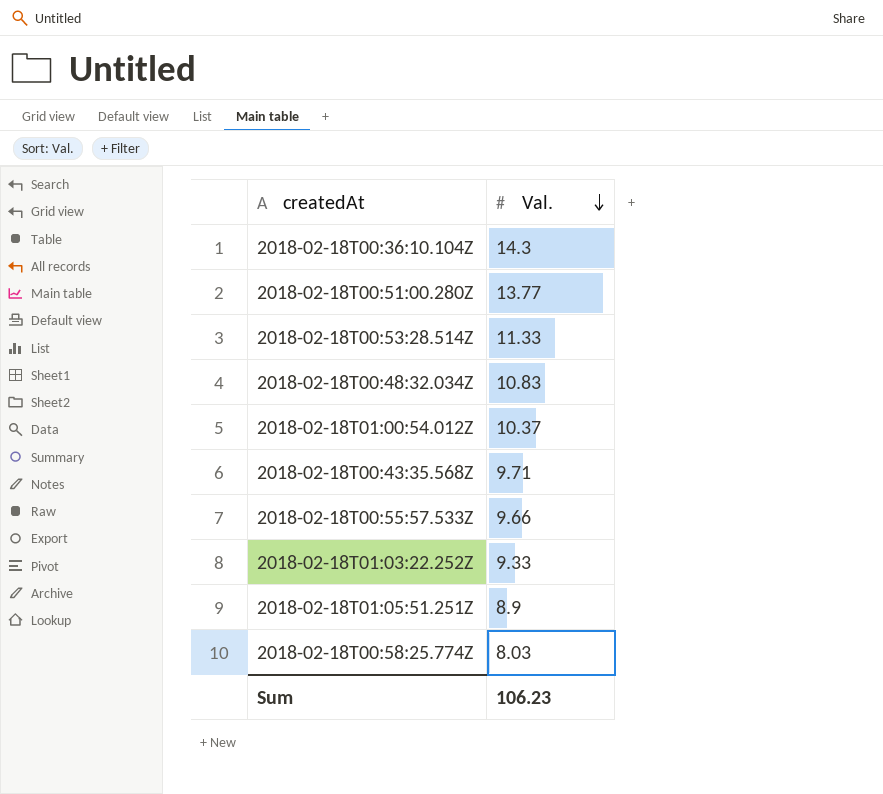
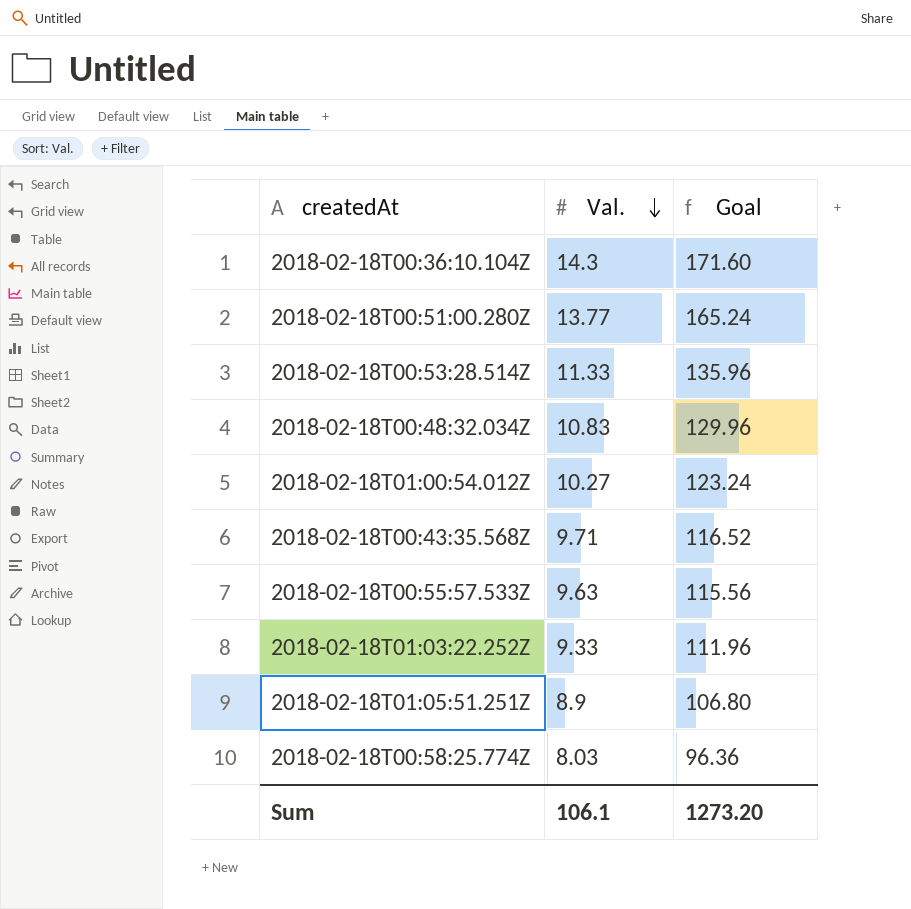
column Goal | formula: none -> [Val.] * 12
2018-02-18T01:00:54.012Z | Val.: 10.37 -> 10.27
2018-02-18T00:55:57.533Z | Val.: 9.66 -> 9.63
Sum | Val.: 106.23 -> 106.1

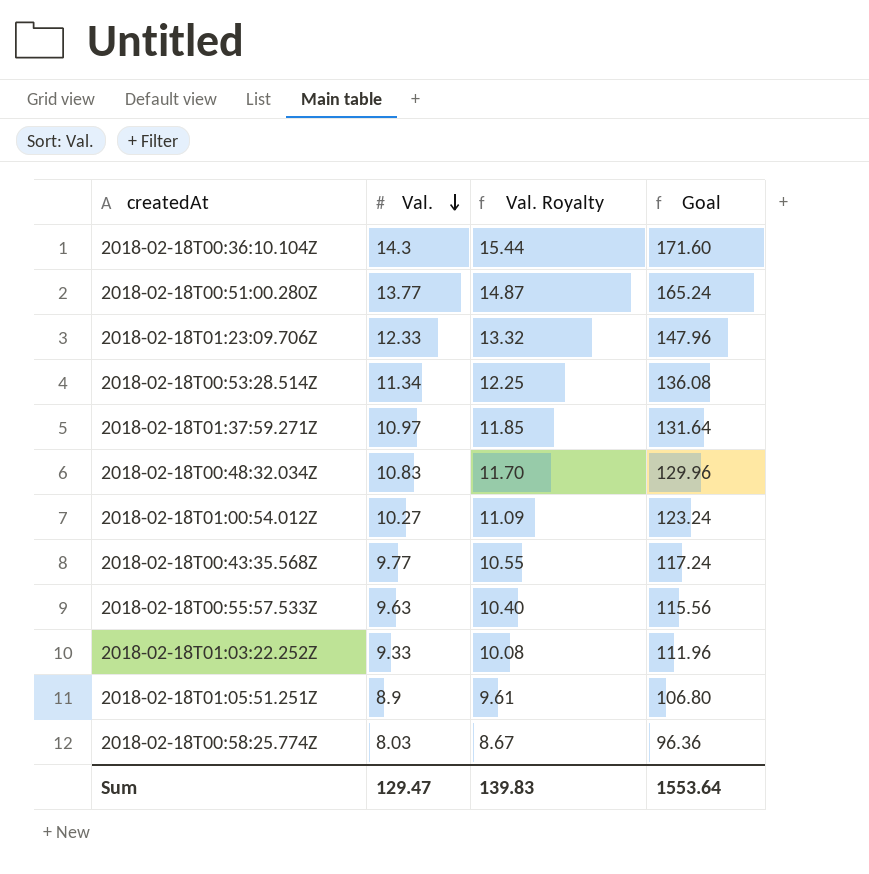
column Val. Royalty | formula: none -> [Val.] * 1.08
row 2018-02-18T01:23:09.706Z: none -> 12.33 | 13.32 | 147.96
2018-02-18T00:53:28.514Z | Val.: 11.33 -> 11.34
2018-02-18T00:53:28.514Z | Goal: 135.96 -> 136.08
row 2018-02-18T01:37:59.271Z: none -> 10.97 | 11.85 | 131.64
2018-02-18T00:43:35.568Z | Val.: 9.71 -> 9.77
2018-02-18T00:43:35.568Z | Goal: 116.52 -> 117.24
Sum | Val.: 106.1 -> 129.47
Sum | Goal: 1273.20 -> 1553.64

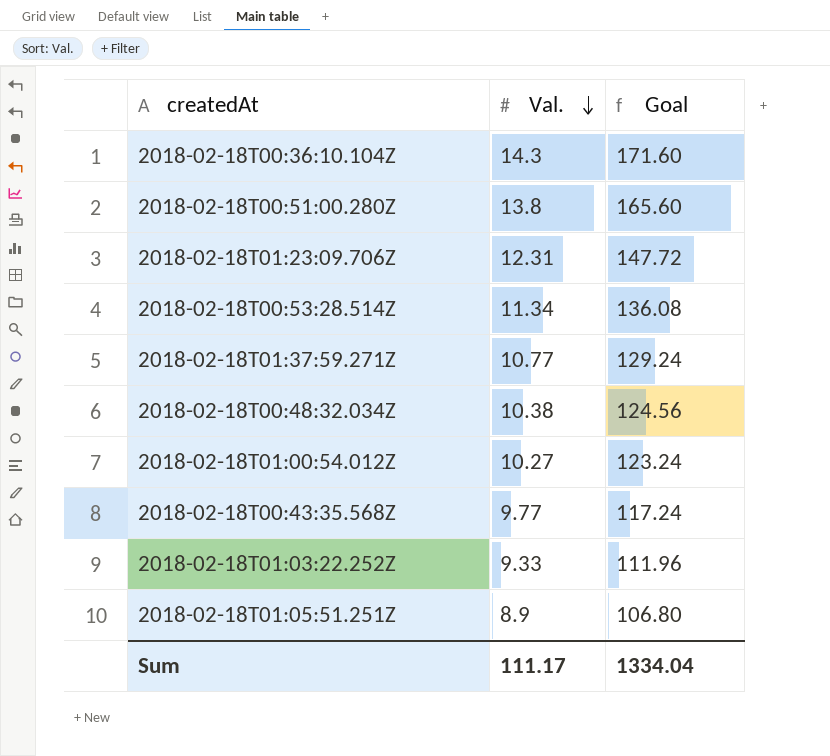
column Val. Royalty | formula: [Val.] * 1.08 -> none
row 2018-02-18T00:55:57.533Z: 9.63 | 10.40 | 115.56 -> none
row 2018-02-18T00:58:25.774Z: 8.03 | 8.67 | 96.36 -> none
2018-02-18T00:51:00.280Z | Val.: 13.77 -> 13.8
2018-02-18T00:51:00.280Z | Goal: 165.24 -> 165.60
2018-02-18T01:23:09.706Z | Val.: 12.33 -> 12.31
2018-02-18T01:23:09.706Z | Goal: 147.96 -> 147.72
2018-02-18T01:37:59.271Z | Val.: 10.97 -> 10.77
2018-02-18T01:37:59.271Z | Goal: 131.64 -> 129.24
2018-02-18T00:48:32.034Z | Val.: 10.83 -> 10.38
2018-02-18T00:48:32.034Z | Goal: 129.96 -> 124.56
Sum | Val.: 129.47 -> 111.17
Sum | Goal: 1553.64 -> 1334.04

